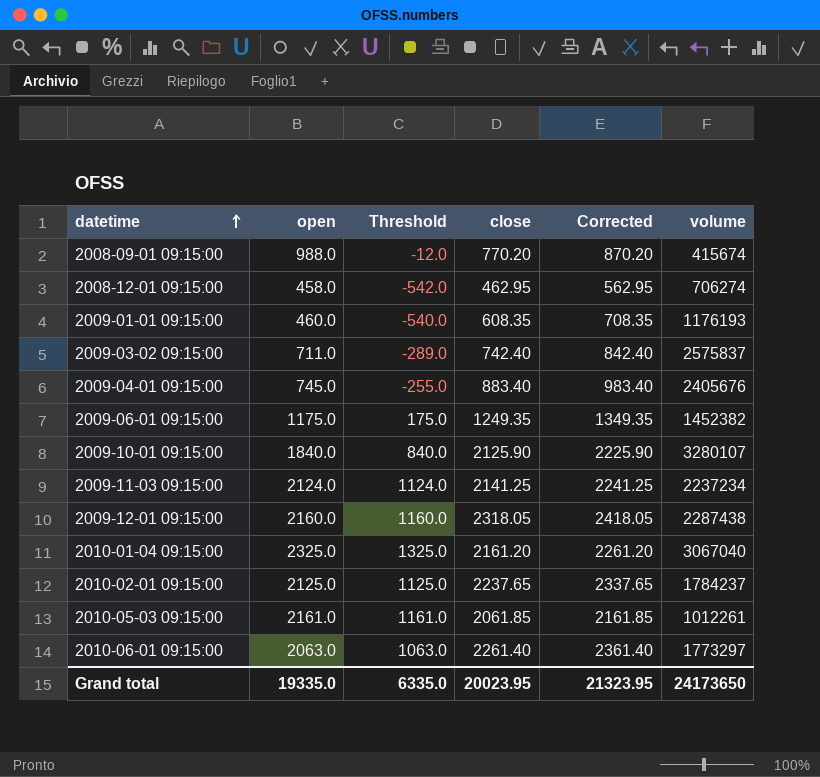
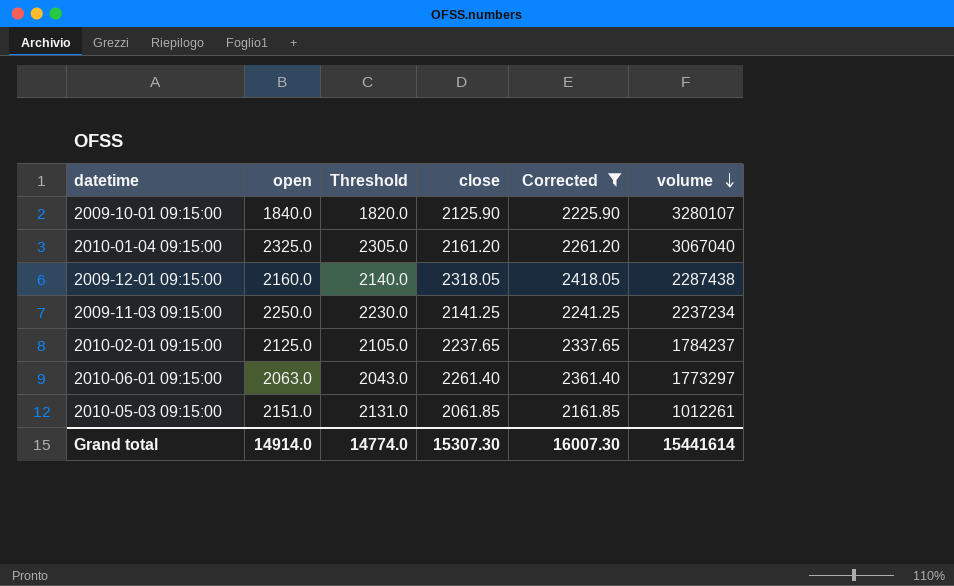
filter: none -> Corrected >= 2161.85
row order: datetime ascending -> volume descending
column Threshold | formula: [open] - 1000 -> [open] - 20
2009-11-03 09:15:00 | open: 2124.0 -> 2250.0
2010-05-03 09:15:00 | open: 2161.0 -> 2151.0
Grand total | open: 19335.0 -> 14914.0
Grand total | Threshold: 6335.0 -> 14774.0
Grand total | close: 20023.95 -> 15307.30
Grand total | Corrected: 21323.95 -> 16007.30
Grand total | volume: 24173650 -> 15441614

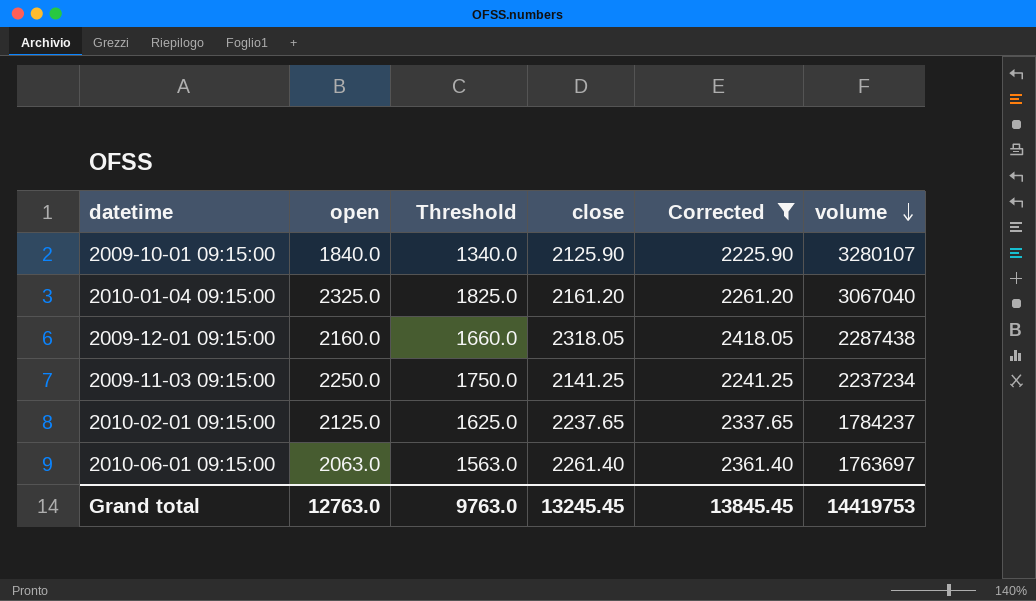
column Threshold | formula: [open] - 20 -> [open] - 500
row 2010-05-03 09:15:00: 2151.0 | 2131.0 | 2061.85 | 2161.85 | 1012261 -> none
2010-06-01 09:15:00 | volume: 1773297 -> 1763697
Grand total | open: 14914.0 -> 12763.0
Grand total | Threshold: 14774.0 -> 9763.0
Grand total | close: 15307.30 -> 13245.45
Grand total | Corrected: 16007.30 -> 13845.45
Grand total | volume: 15441614 -> 14419753

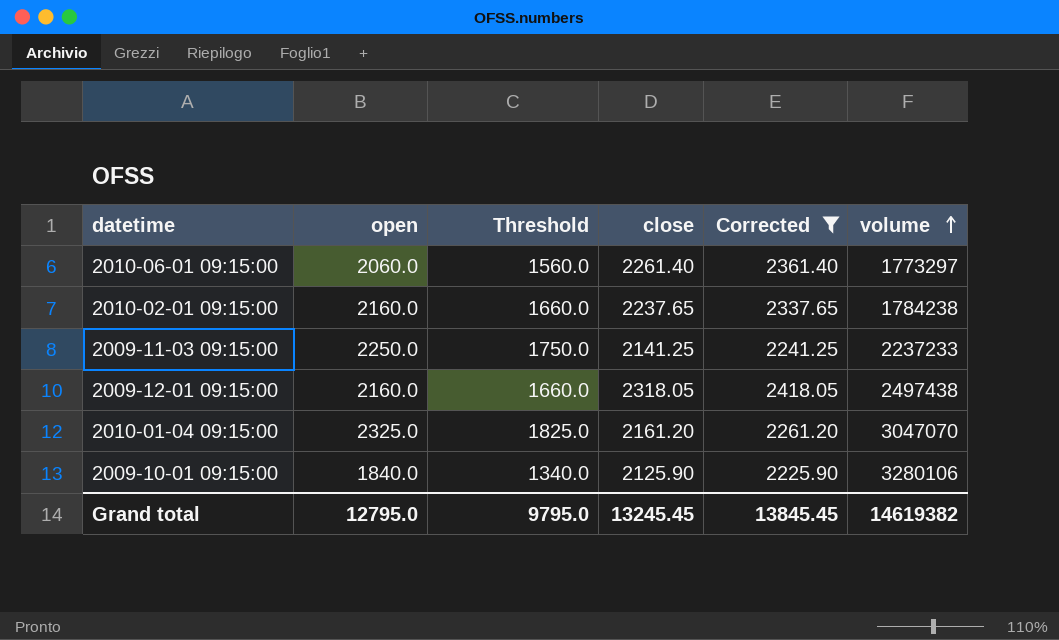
row order: volume descending -> volume ascending
2010-06-01 09:15:00 | open: 2063.0 -> 2060.0
2010-06-01 09:15:00 | Threshold: 1563.0 -> 1560.0
2010-06-01 09:15:00 | volume: 1763697 -> 1773297
2010-02-01 09:15:00 | open: 2125.0 -> 2160.0
2010-02-01 09:15:00 | Threshold: 1625.0 -> 1660.0
2010-02-01 09:15:00 | volume: 1784237 -> 1784238
2009-11-03 09:15:00 | volume: 2237234 -> 2237233
2009-12-01 09:15:00 | volume: 2287438 -> 2497438
2010-01-04 09:15:00 | volume: 3067040 -> 3047070
2009-10-01 09:15:00 | volume: 3280107 -> 3280106
Grand total | open: 12763.0 -> 12795.0
Grand total | Threshold: 9763.0 -> 9795.0
Grand total | volume: 14419753 -> 14619382

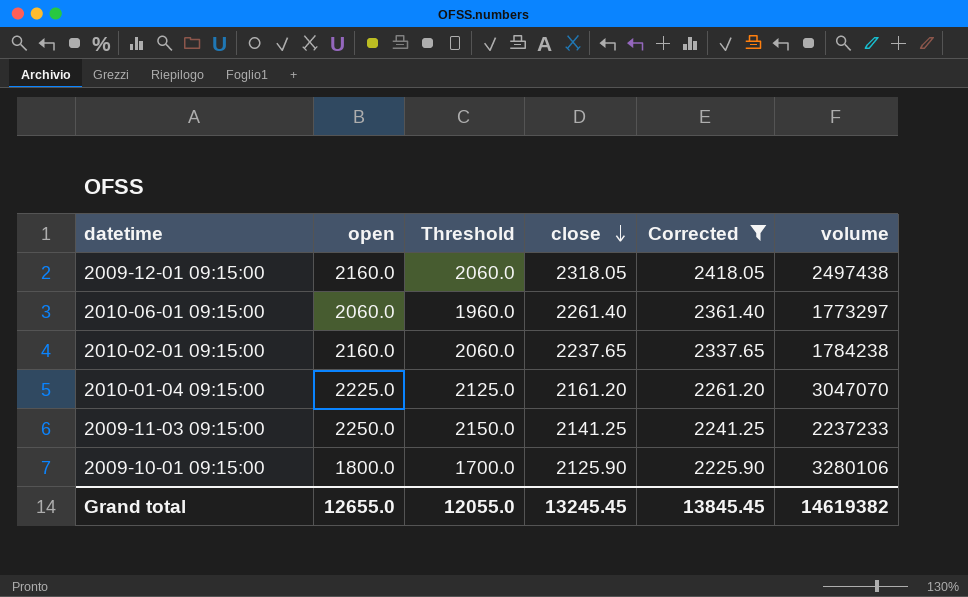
row order: volume ascending -> close descending
column Threshold | formula: [open] - 500 -> [open] - 100
2010-01-04 09:15:00 | open: 2325.0 -> 2225.0
2009-10-01 09:15:00 | open: 1840.0 -> 1800.0
Grand total | open: 12795.0 -> 12655.0
Grand total | Threshold: 9795.0 -> 12055.0

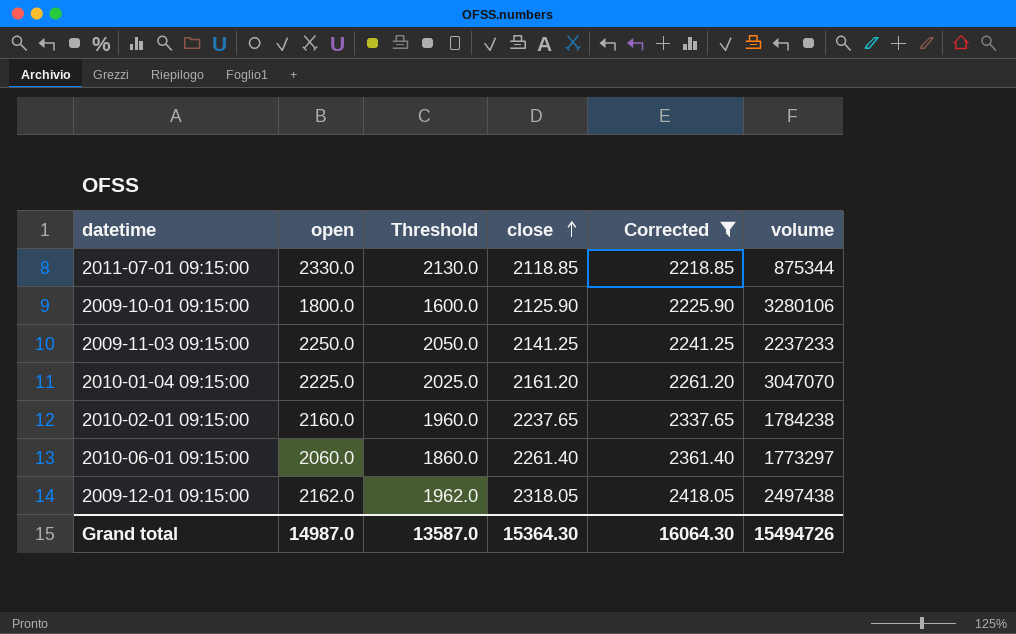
row order: close descending -> close ascending
column Threshold | formula: [open] - 100 -> [open] - 200
row 2011-07-01 09:15:00: none -> 2330.0 | 2130.0 | 2118.85 | 2218.85 | 875344
2009-12-01 09:15:00 | open: 2160.0 -> 2162.0
Grand total | open: 12655.0 -> 14987.0
Grand total | Threshold: 12055.0 -> 13587.0
Grand total | close: 13245.45 -> 15364.30
Grand total | Corrected: 13845.45 -> 16064.30
Grand total | volume: 14619382 -> 15494726

